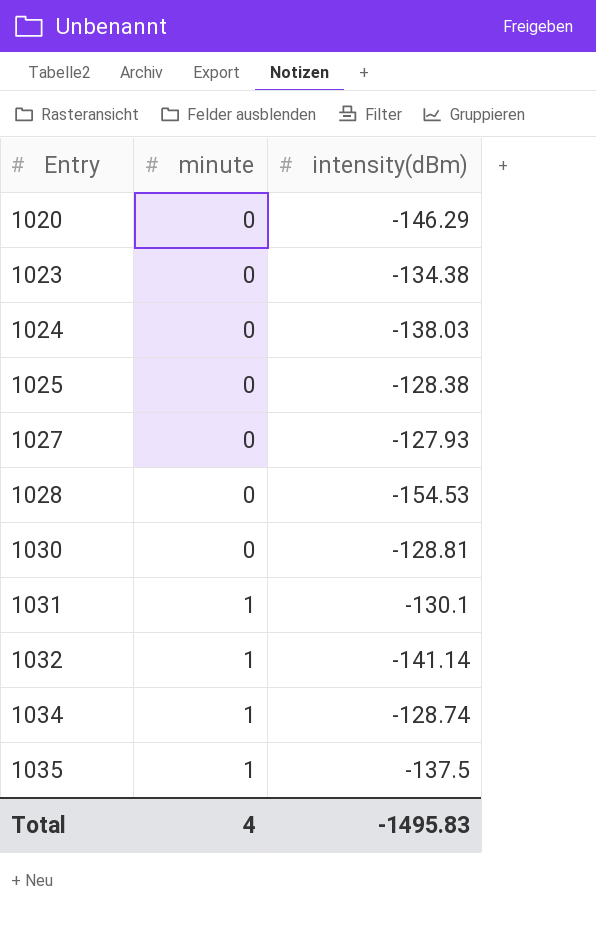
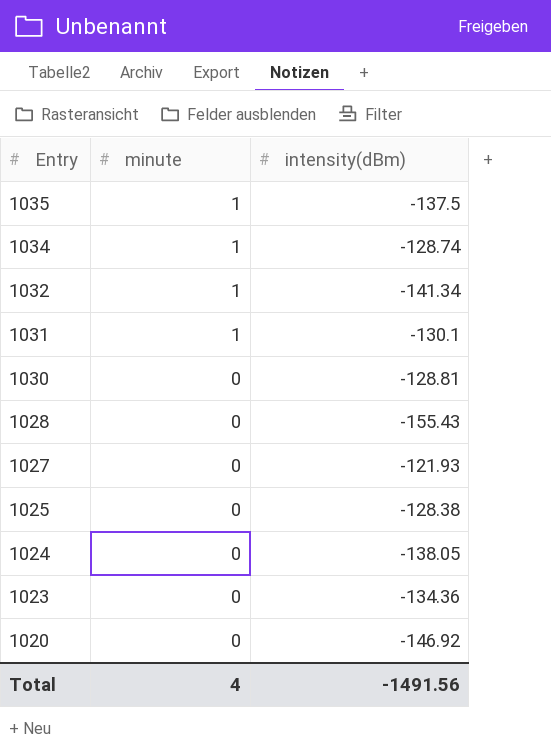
row order: Entry ascending -> Entry descending
1032 | intensity(dBm): -141.14 -> -141.34
1028 | intensity(dBm): -154.53 -> -155.43
1027 | intensity(dBm): -127.93 -> -121.93
1024 | intensity(dBm): -138.03 -> -138.05
1023 | intensity(dBm): -134.38 -> -134.36
1020 | intensity(dBm): -146.29 -> -146.92
Total | intensity(dBm): -1495.83 -> -1491.56

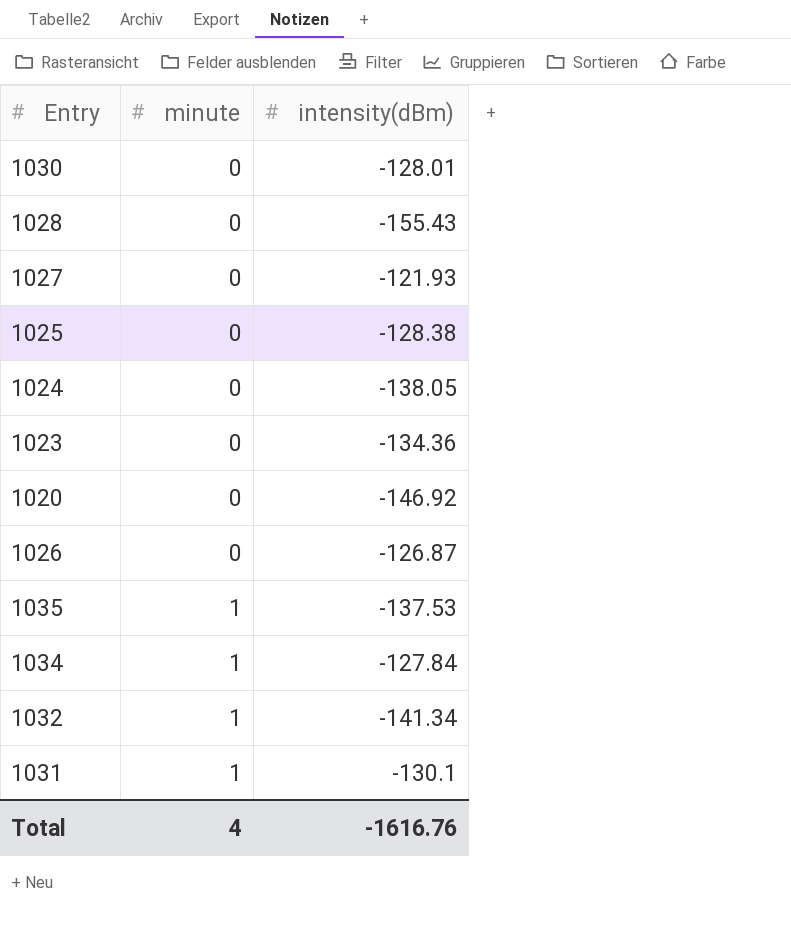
row order: Entry descending -> minute ascending
1030 | intensity(dBm): -128.81 -> -128.01
row 1026: none -> 0 | -126.87
1035 | intensity(dBm): -137.5 -> -137.53
1034 | intensity(dBm): -128.74 -> -127.84
Total | intensity(dBm): -1491.56 -> -1616.76

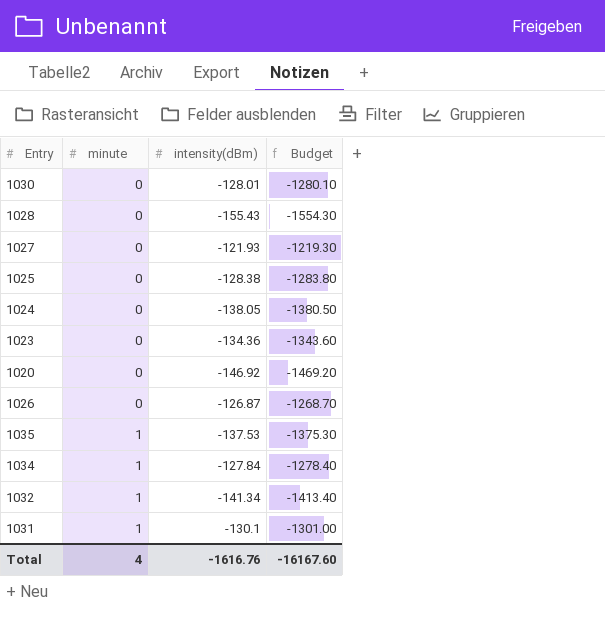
column Budget | formula: none -> [intensity(dBm)] * 10

